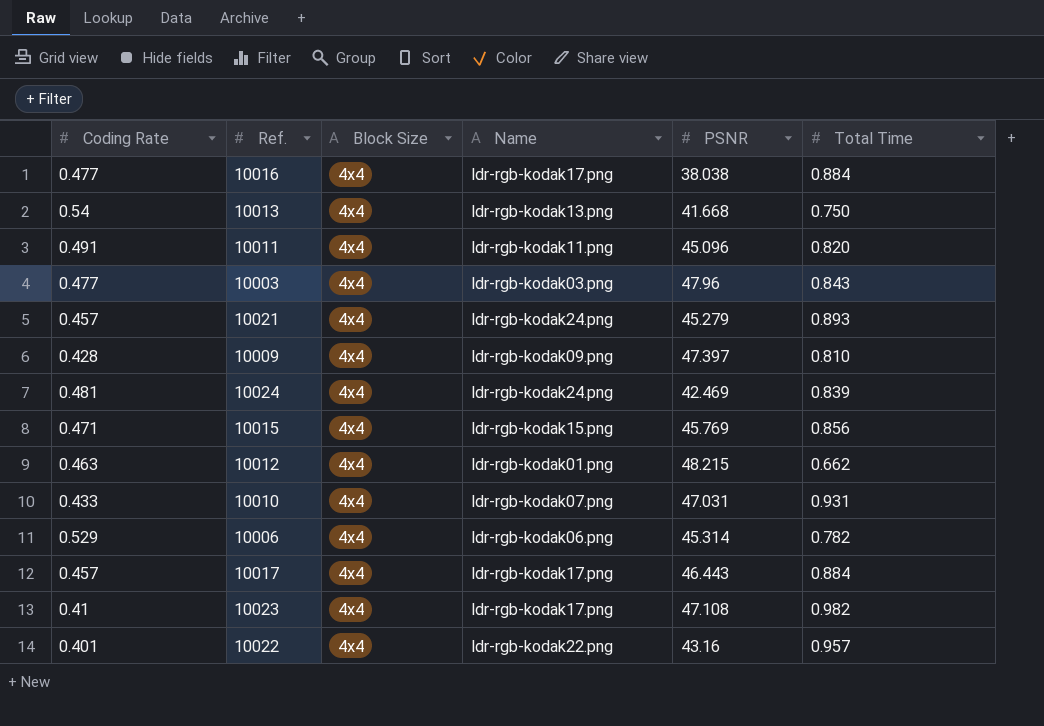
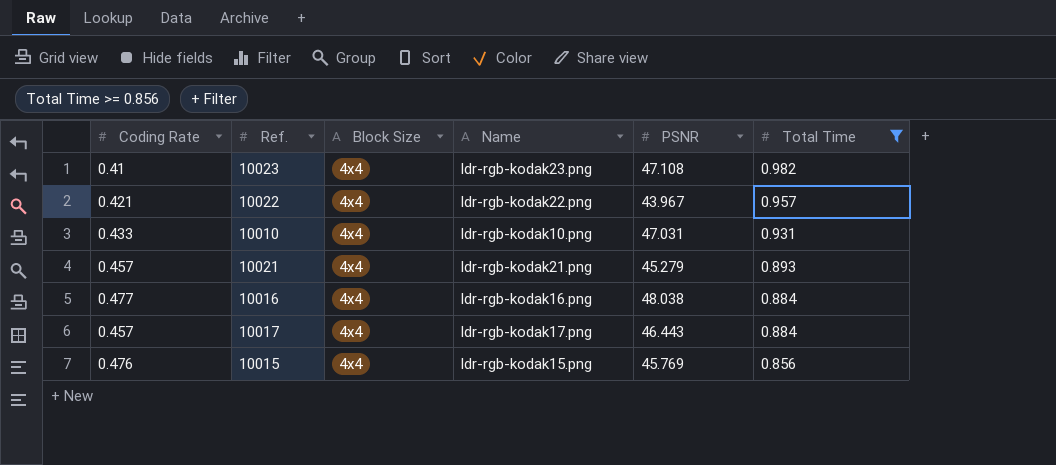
filter: none -> Total Time >= 0.856
row order: none -> Total Time descending
10023 | Name: ldr-rgb-kodak17.png -> ldr-rgb-kodak23.png
10022 | Coding Rate: 0.401 -> 0.421
10022 | PSNR: 43.16 -> 43.967
10010 | Name: ldr-rgb-kodak07.png -> ldr-rgb-kodak10.png
10021 | Name: ldr-rgb-kodak24.png -> ldr-rgb-kodak21.png
10016 | Name: ldr-rgb-kodak17.png -> ldr-rgb-kodak16.png
10016 | PSNR: 38.038 -> 48.038
10015 | Coding Rate: 0.471 -> 0.476

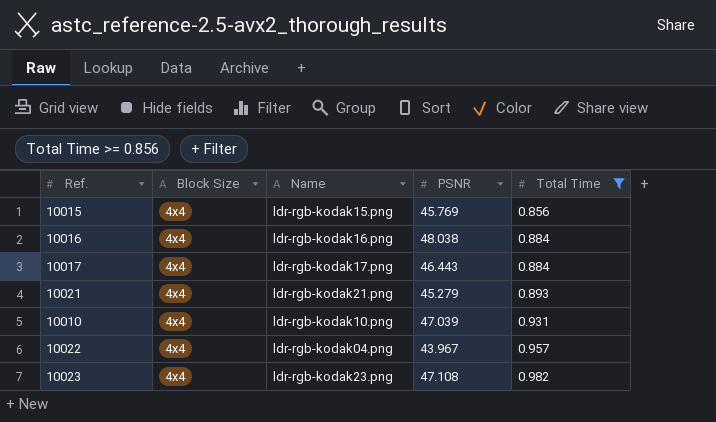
row order: Total Time descending -> Total Time ascending
column Coding Rate | position: 1 -> none
10010 | PSNR: 47.031 -> 47.039
10022 | Name: ldr-rgb-kodak22.png -> ldr-rgb-kodak04.png

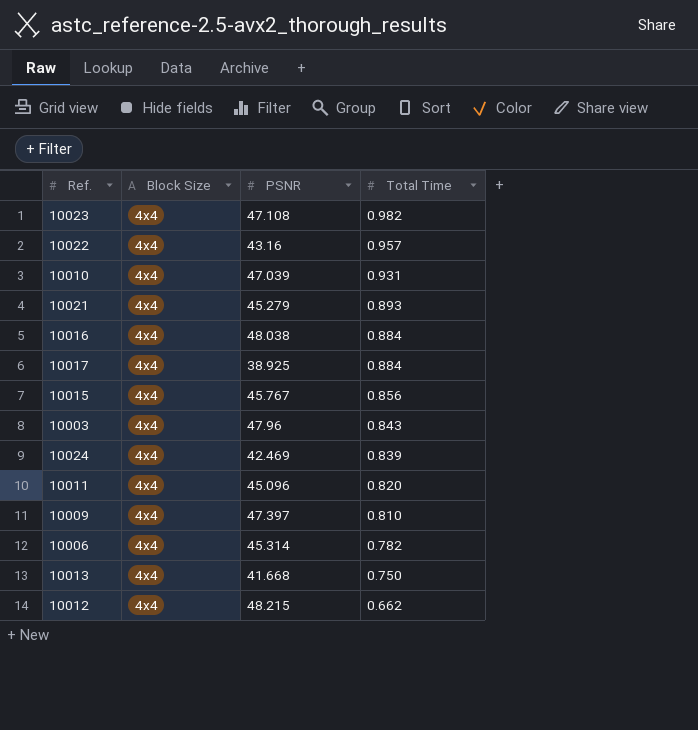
filter: Total Time >= 0.856 -> none
row order: Total Time ascending -> Total Time descending
column Name | position: 3 -> none
10022 | PSNR: 43.967 -> 43.16
10017 | PSNR: 46.443 -> 38.925
10015 | PSNR: 45.769 -> 45.767

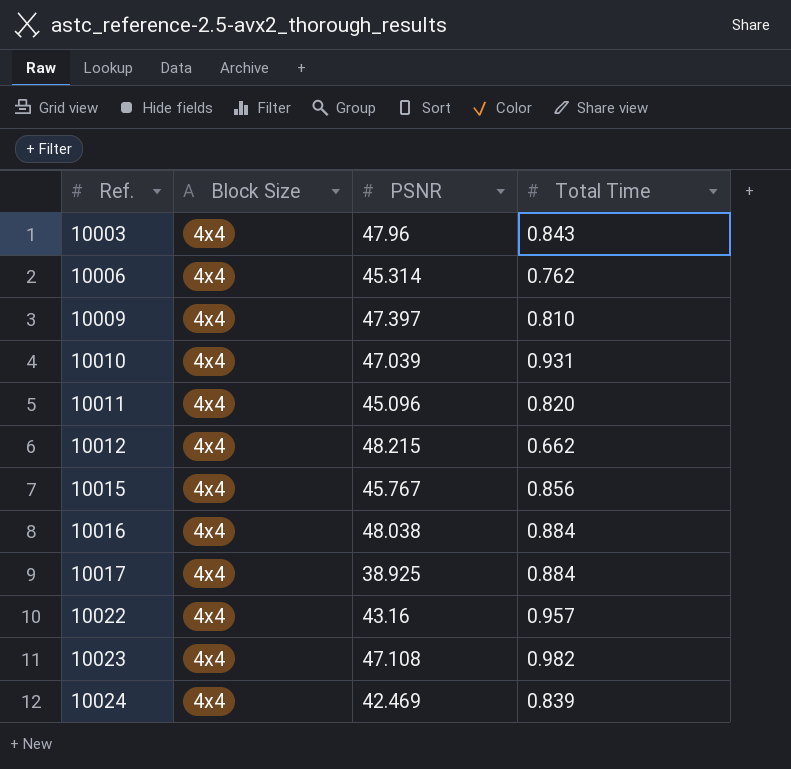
row order: Total Time descending -> Ref. ascending
row 10021: 4x4 | 45.279 | 0.893 -> none
row 10013: 4x4 | 41.668 | 0.750 -> none
10006 | Total Time: 0.782 -> 0.762

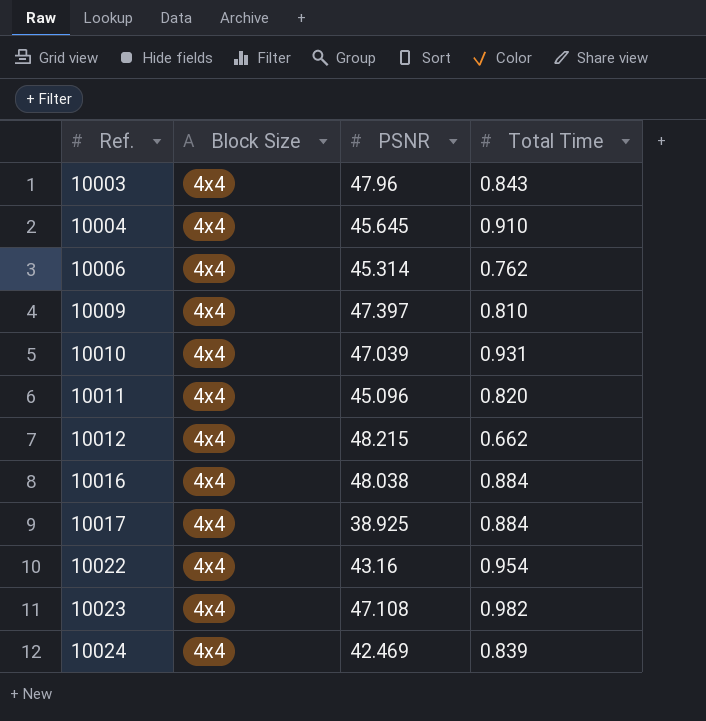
row 10015: 4x4 | 45.767 | 0.856 -> none
row 10004: none -> 4x4 | 45.645 | 0.910
10022 | Total Time: 0.957 -> 0.954

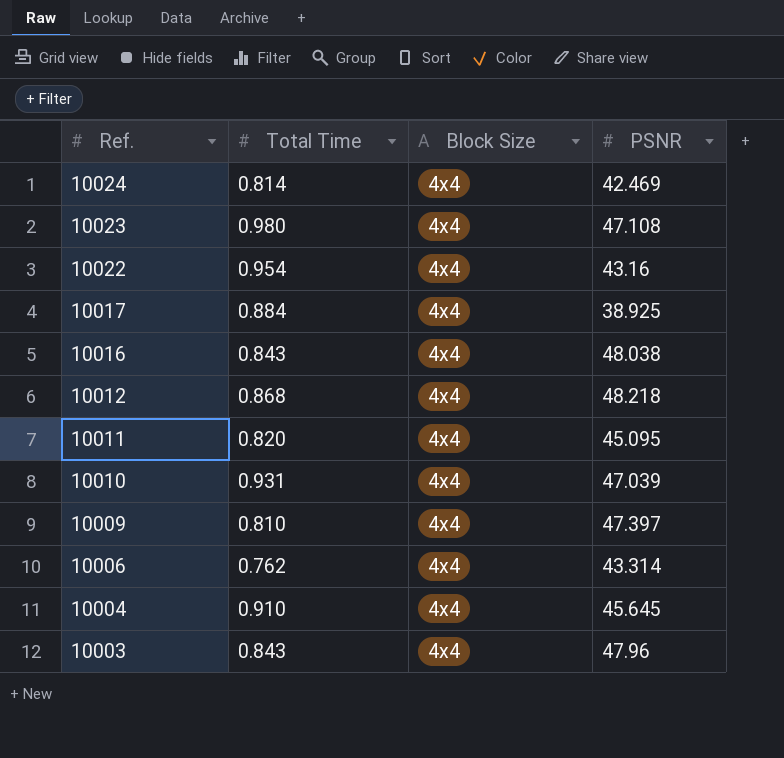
row order: Ref. ascending -> Ref. descending
column Total Time | position: 4 -> 2
10024 | Total Time: 0.839 -> 0.814
10023 | Total Time: 0.982 -> 0.980
10016 | Total Time: 0.884 -> 0.843
10012 | Total Time: 0.662 -> 0.868
10012 | PSNR: 48.215 -> 48.218
10011 | PSNR: 45.096 -> 45.095
10006 | PSNR: 45.314 -> 43.314

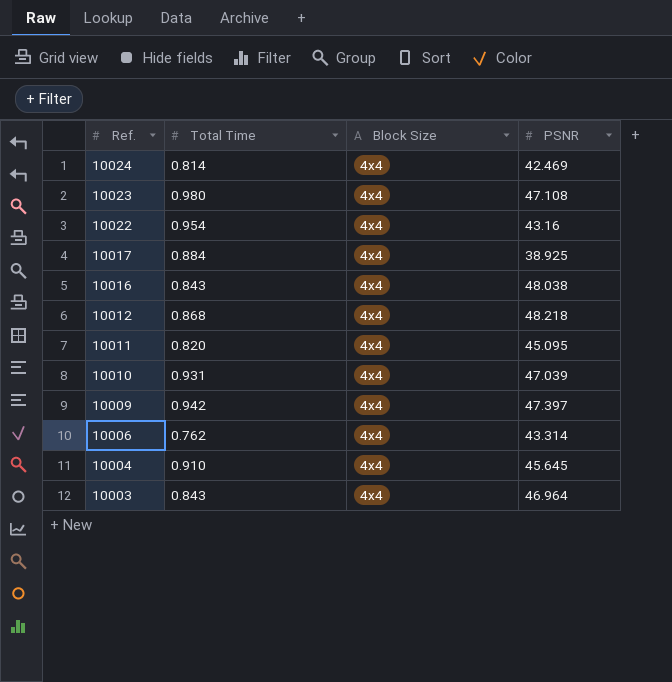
10009 | Total Time: 0.810 -> 0.942
10003 | PSNR: 47.96 -> 46.964

